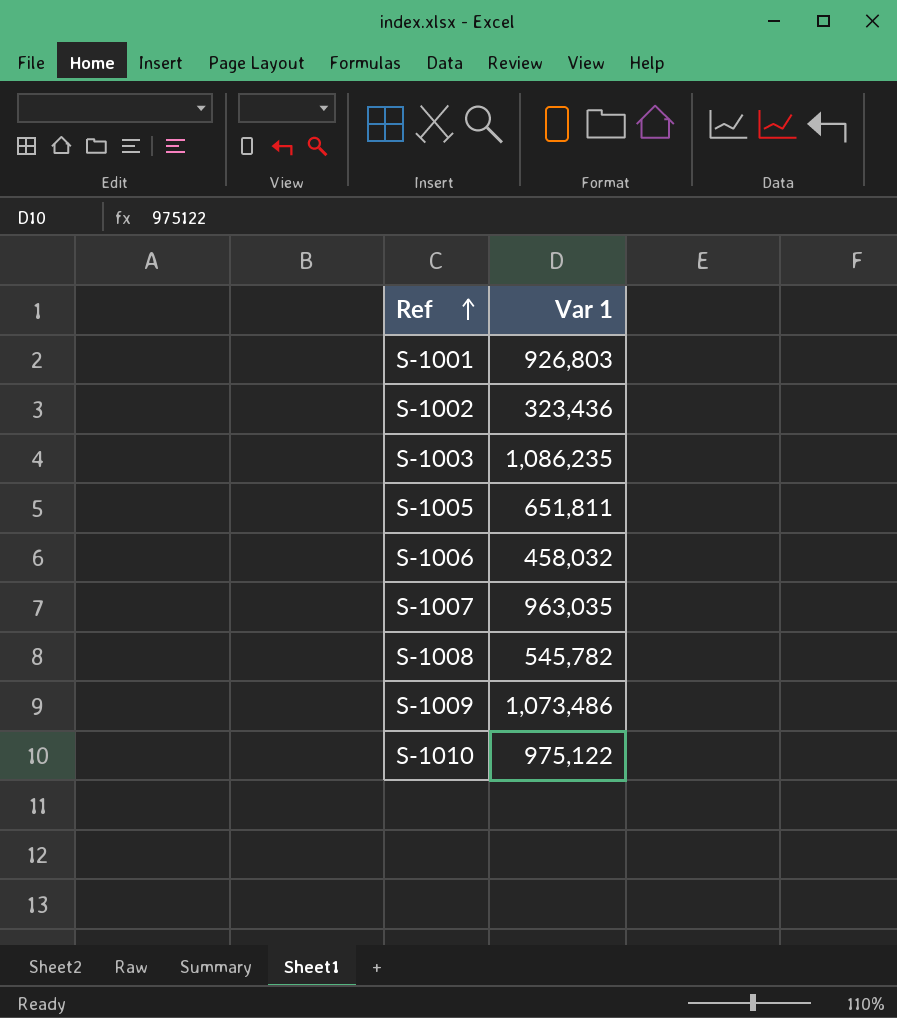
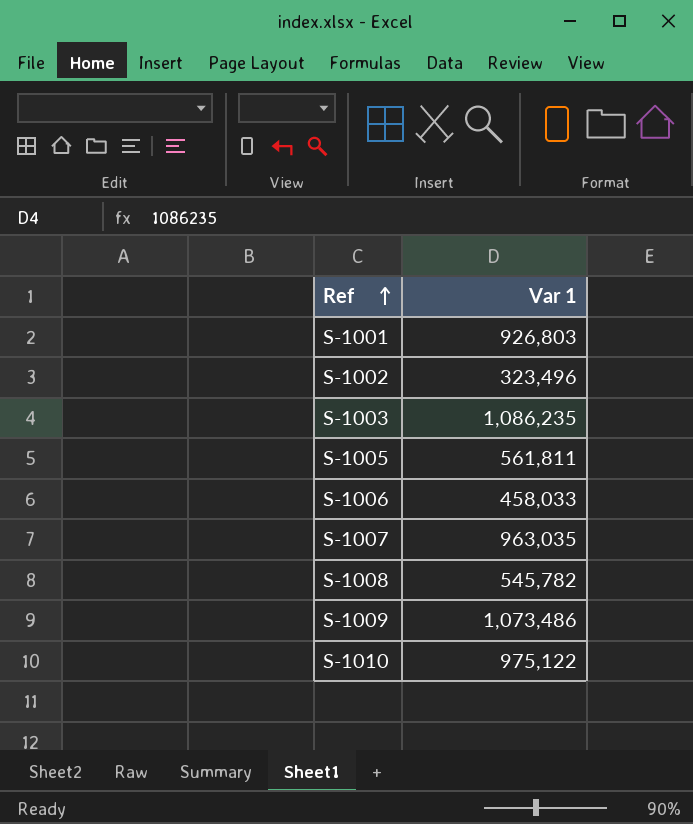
S-1002 | Var 1: 323,436 -> 323,496
S-1005 | Var 1: 651,811 -> 561,811
S-1006 | Var 1: 458,032 -> 458,033

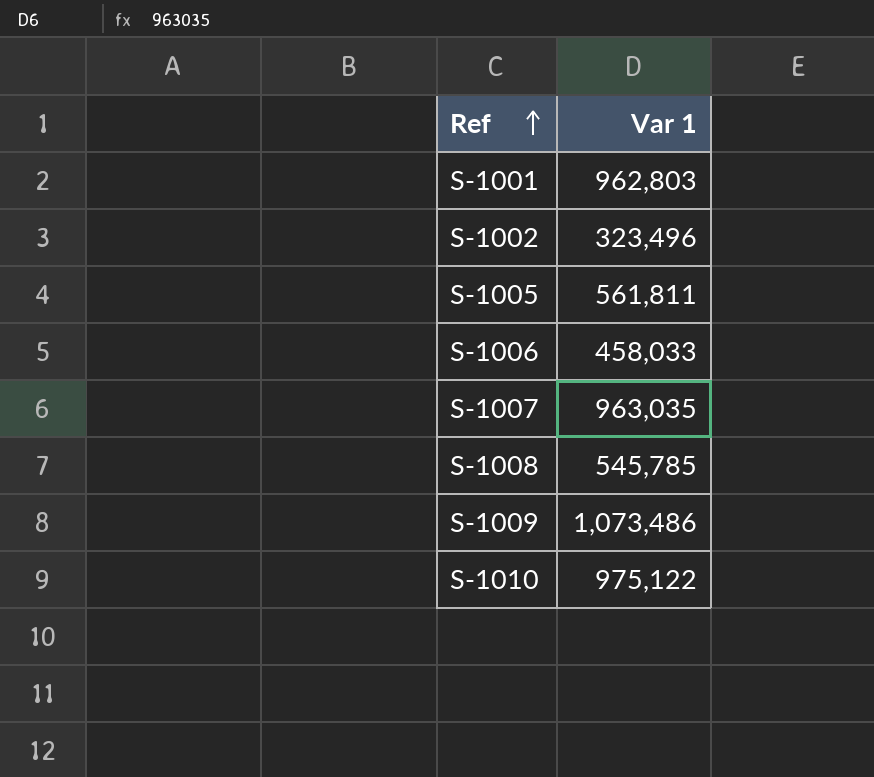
row S-1003: 1,086,235 -> none
S-1001 | Var 1: 926,803 -> 962,803
S-1008 | Var 1: 545,782 -> 545,785

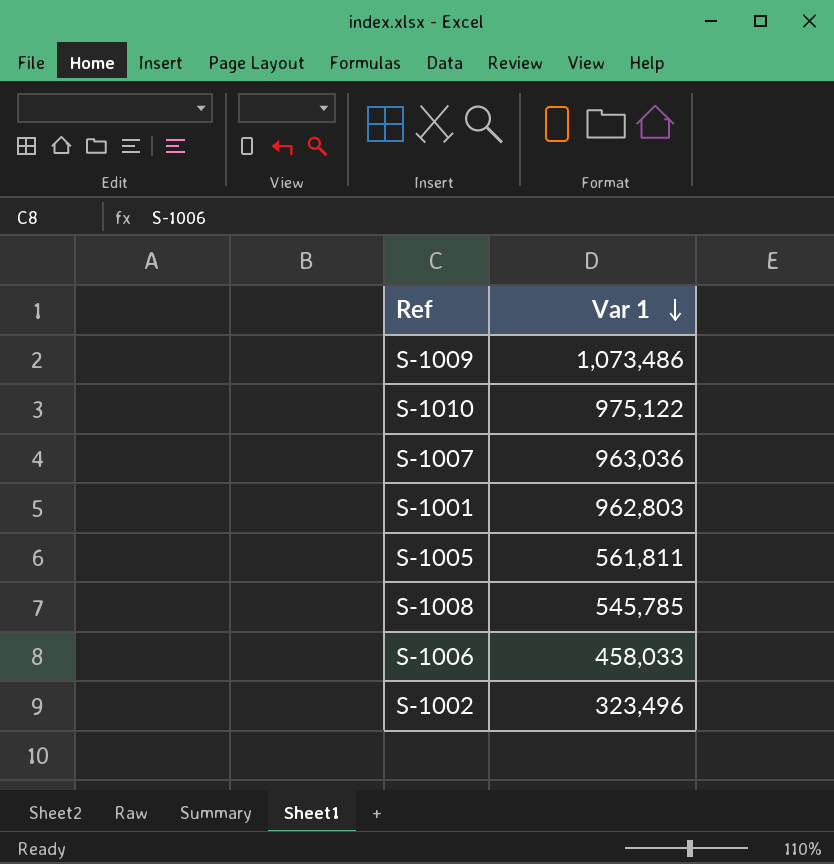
row order: Ref ascending -> Var 1 descending
S-1007 | Var 1: 963,035 -> 963,036

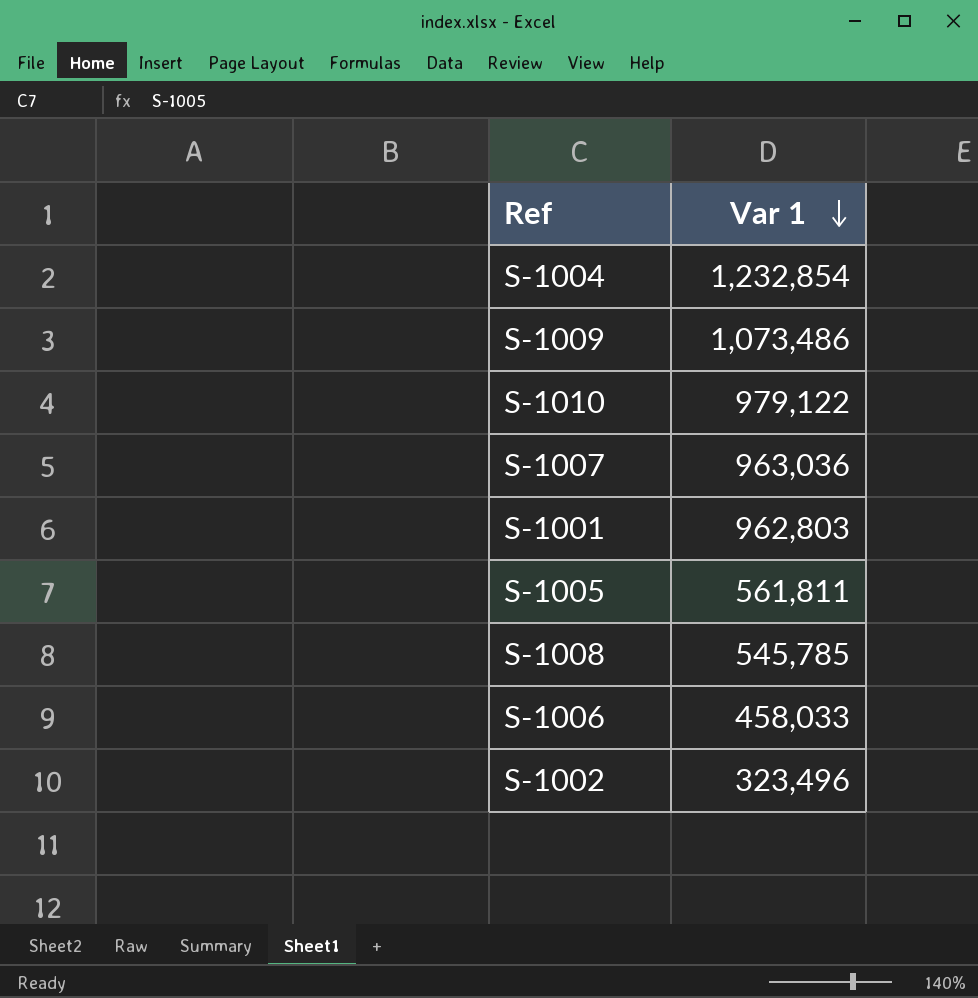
row S-1004: none -> 1,232,854
S-1010 | Var 1: 975,122 -> 979,122

